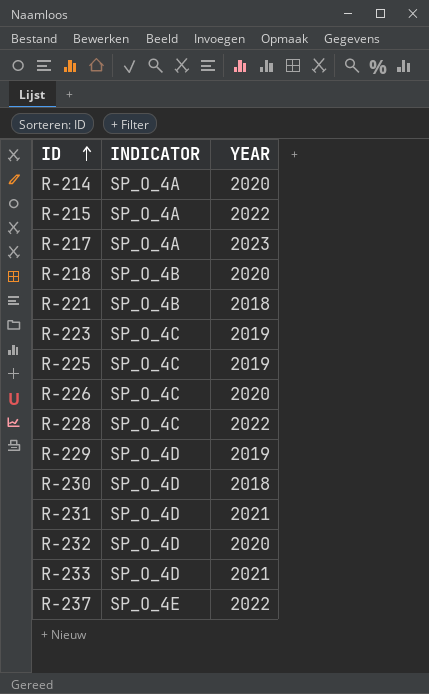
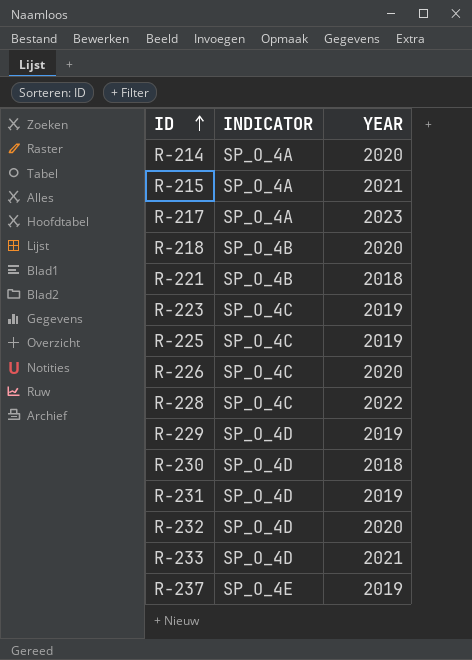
R-215 | YEAR: 2022 -> 2021
R-231 | YEAR: 2021 -> 2019
R-237 | YEAR: 2022 -> 2019

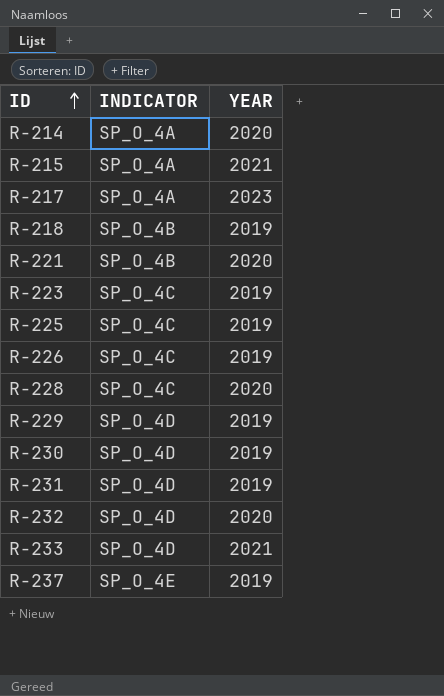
R-218 | YEAR: 2020 -> 2019
R-221 | YEAR: 2018 -> 2020
R-226 | YEAR: 2020 -> 2019
R-228 | YEAR: 2022 -> 2020
R-230 | YEAR: 2018 -> 2019

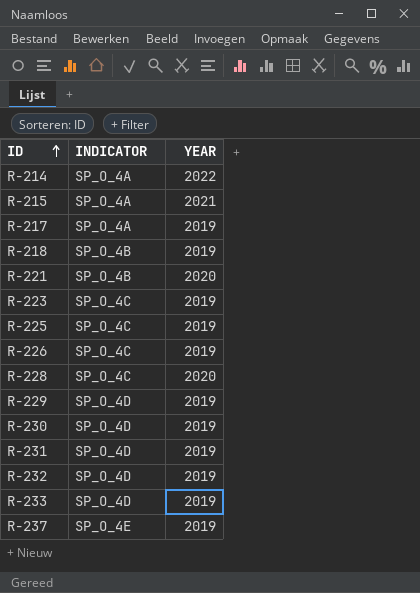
R-214 | YEAR: 2020 -> 2022
R-217 | YEAR: 2023 -> 2019
R-232 | YEAR: 2020 -> 2019
R-233 | YEAR: 2021 -> 2019

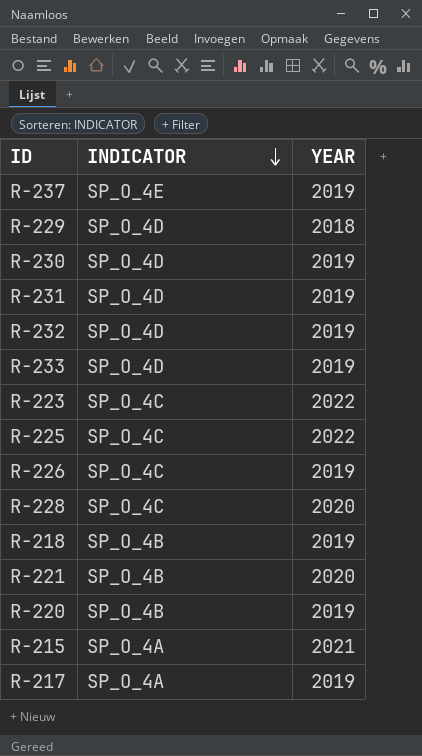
row order: ID ascending -> INDICATOR descending
row R-214: SP_O_4A | 2022 -> none
R-229 | YEAR: 2019 -> 2018
R-223 | YEAR: 2019 -> 2022
R-225 | YEAR: 2019 -> 2022
row R-220: none -> SP_O_4B | 2019

